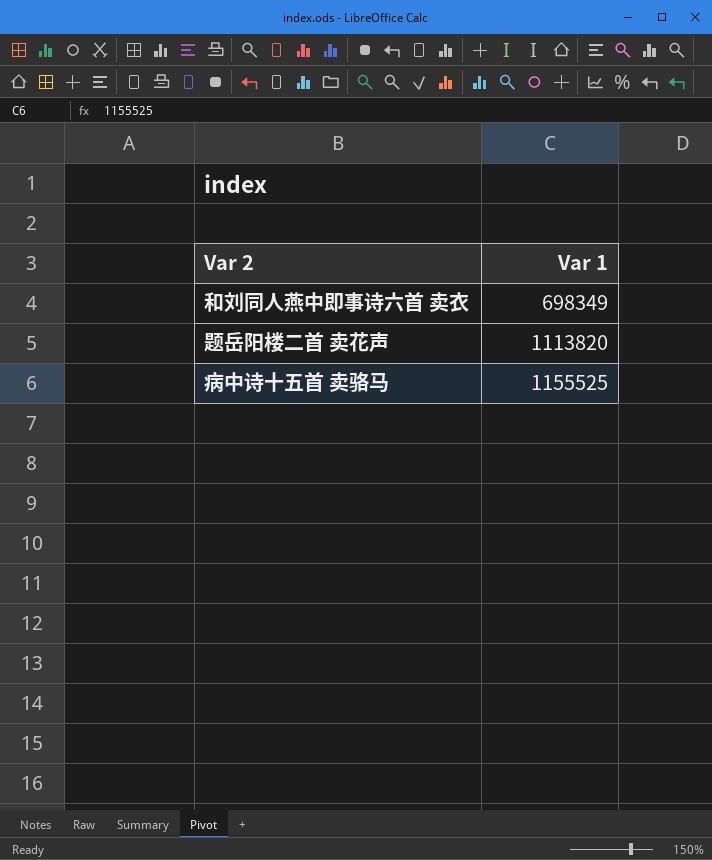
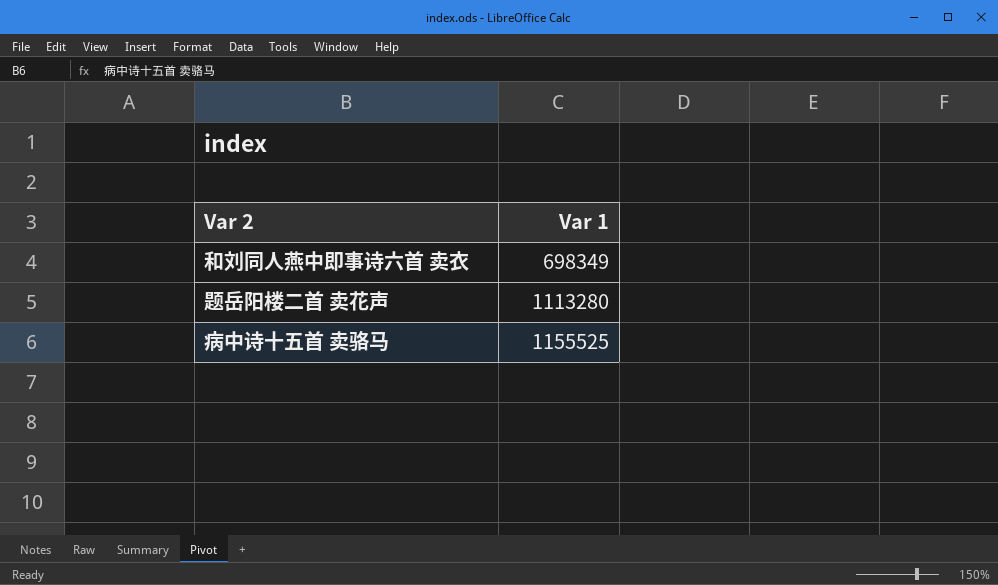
题岳阳楼二首 卖花声 | Var 1: 1113820 -> 1113280

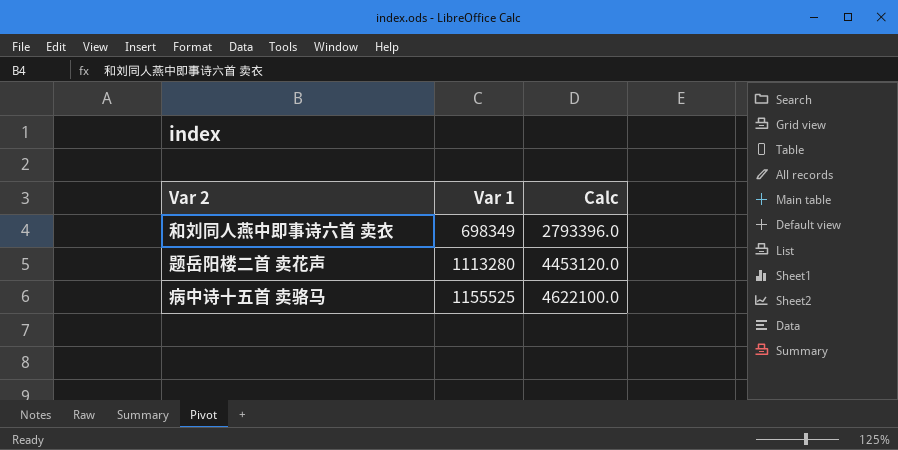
column Calc | formula: none -> [Var 1] * 4

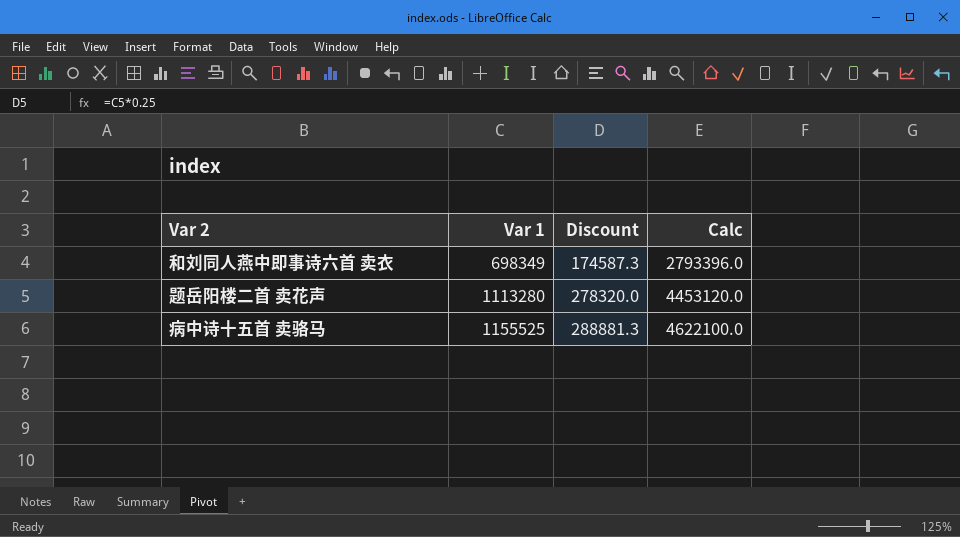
column Discount | formula: none -> [Var 1] * 0.25

